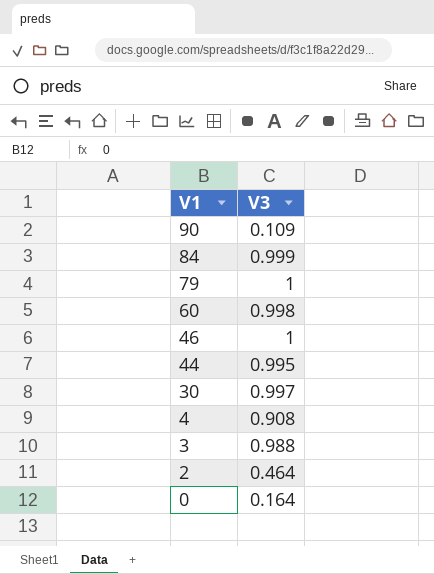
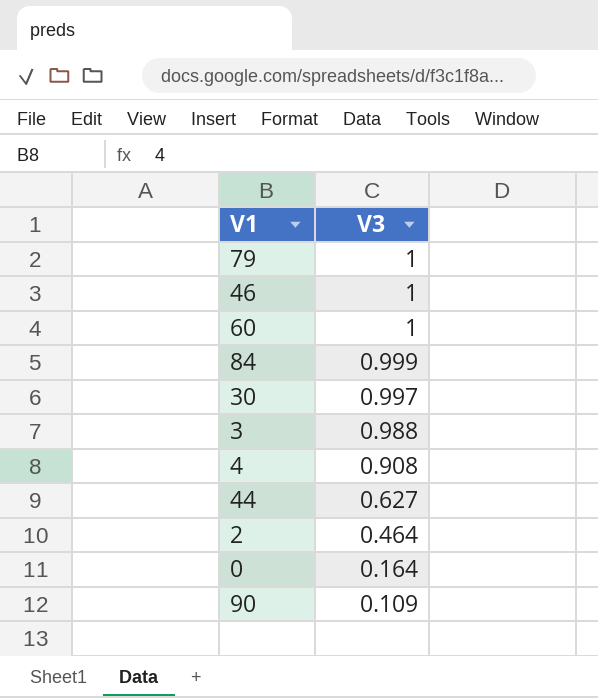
row order: V1 descending -> V3 descending
60 | V3: 0.998 -> 1
44 | V3: 0.995 -> 0.627

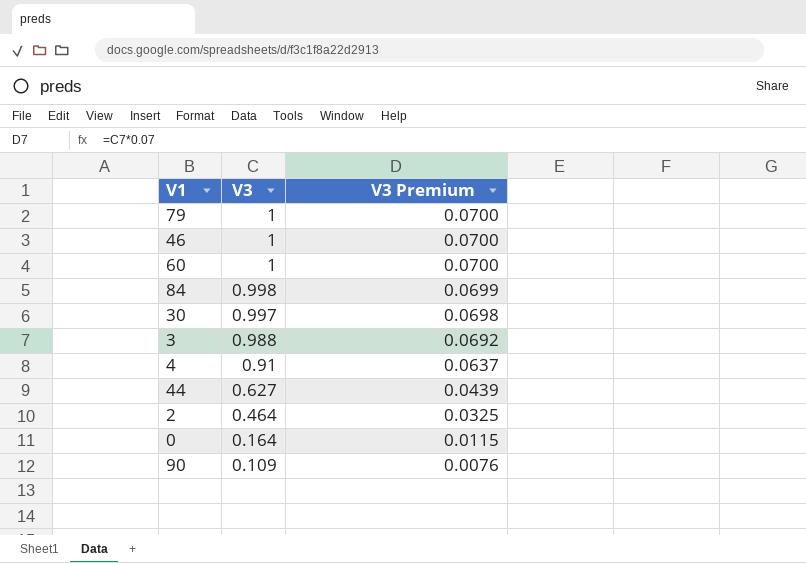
column V3 Premium | formula: none -> [V3] * 0.07
84 | V3: 0.999 -> 0.998
4 | V3: 0.908 -> 0.91

